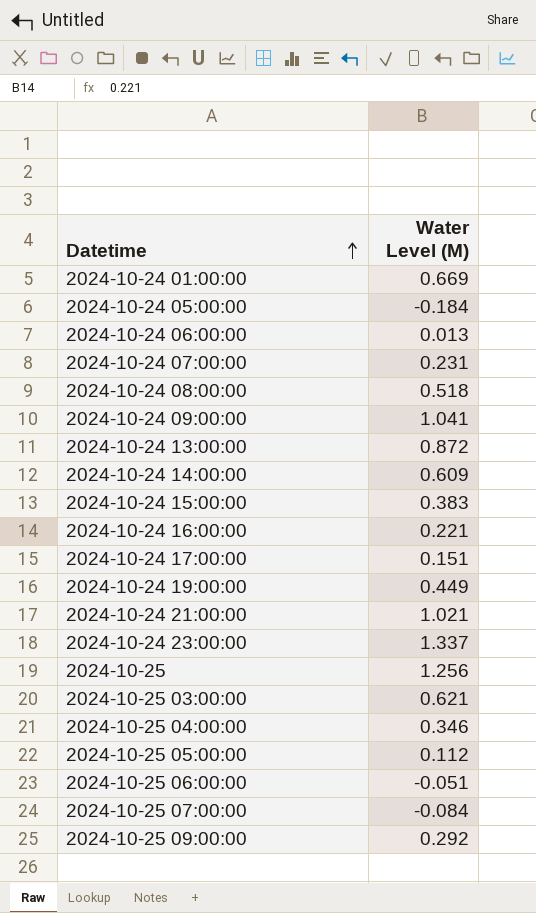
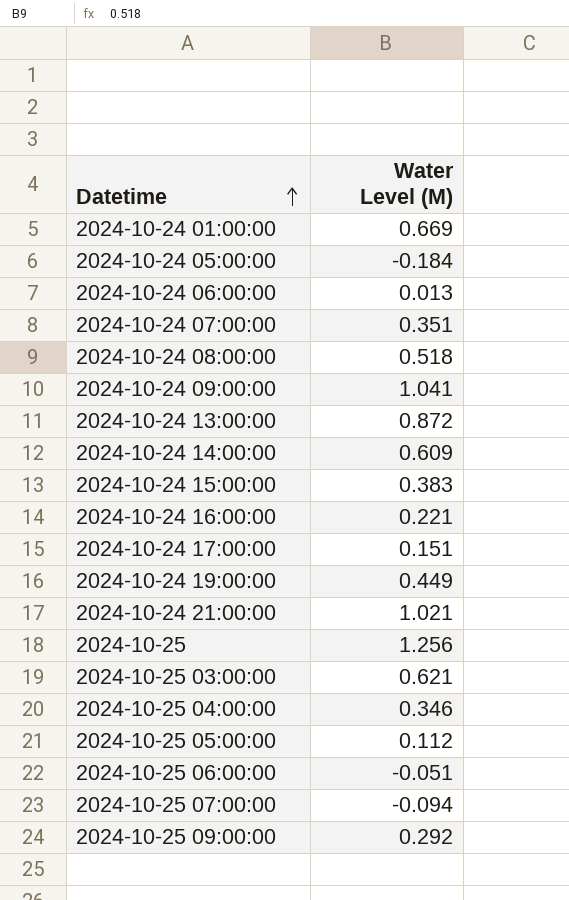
row 2024-10-24 23:00:00: 1.337 -> none
2024-10-24 07:00:00 | Water Level (M): 0.231 -> 0.351
2024-10-25 07:00:00 | Water Level (M): -0.084 -> -0.094

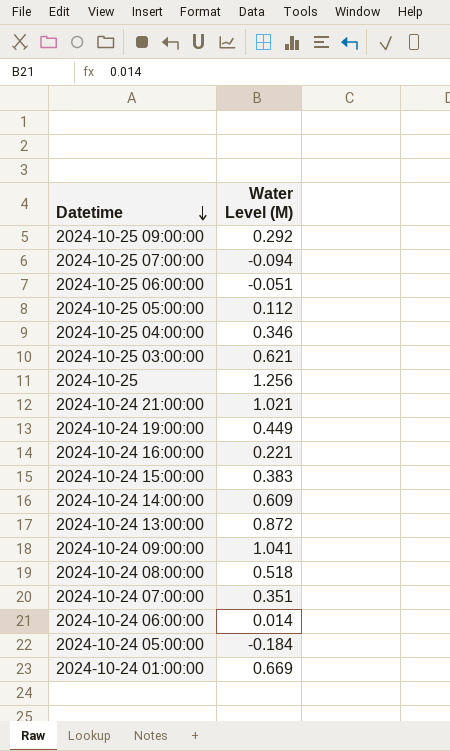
row order: Datetime ascending -> Datetime descending
row 2024-10-24 17:00:00: 0.151 -> none
2024-10-24 06:00:00 | Water Level (M): 0.013 -> 0.014

